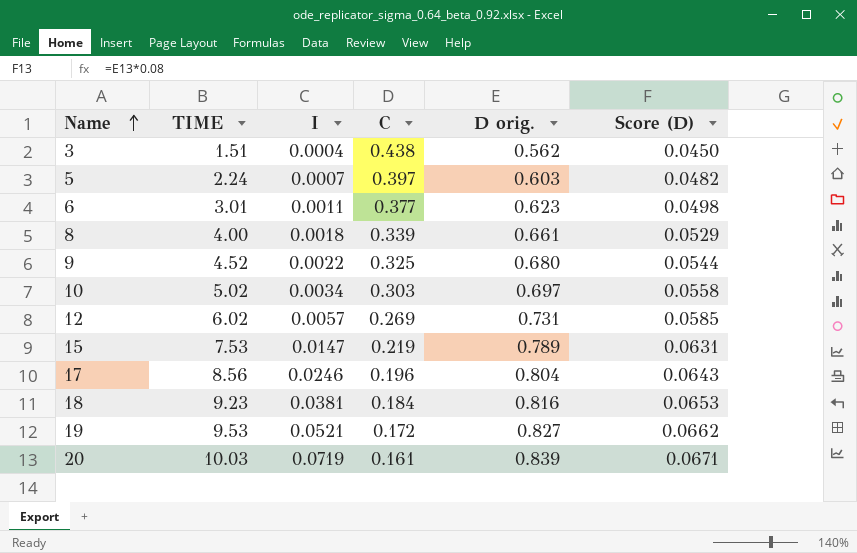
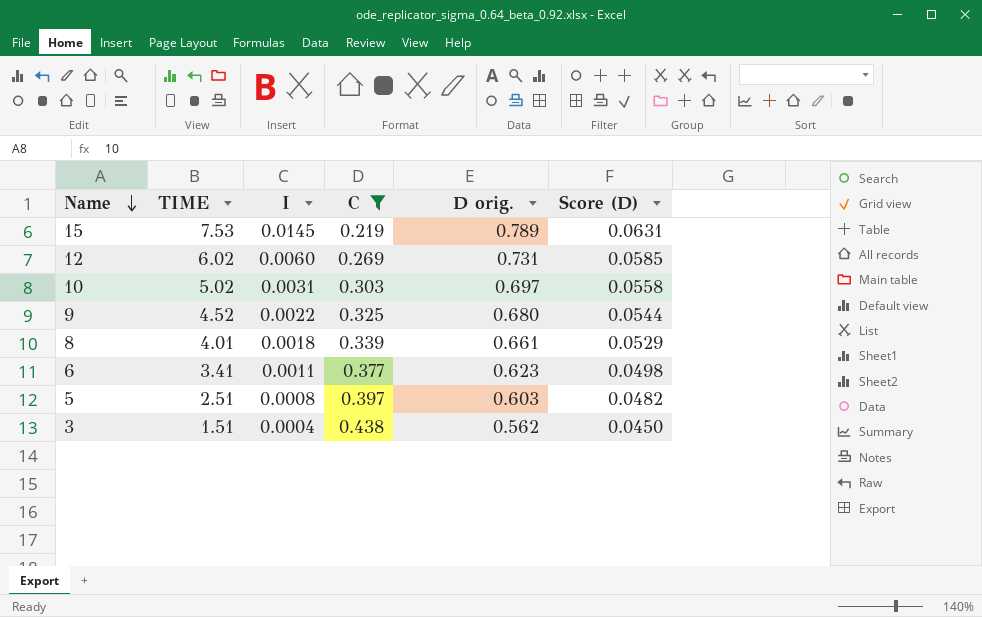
filter: none -> C >= 0.219
row order: Name ascending -> Name descending
15 | I: 0.0147 -> 0.0145
12 | I: 0.0057 -> 0.0060
10 | I: 0.0034 -> 0.0031
8 | TIME: 4.00 -> 4.01
6 | TIME: 3.01 -> 3.41
5 | TIME: 2.24 -> 2.51
5 | I: 0.0007 -> 0.0008

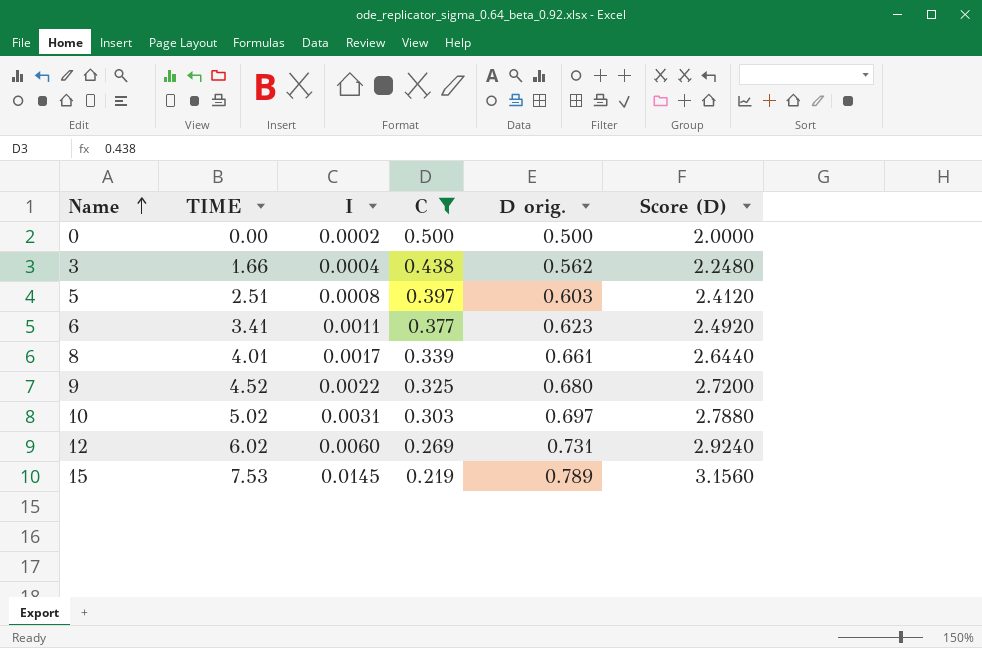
row order: Name descending -> Name ascending
column Score (D) | formula: [D orig.] * 0.08 -> [D orig.] * 4
row 0: none -> 0.00 | 0.0002 | 0.500 | 0.500 | 2.0000
3 | TIME: 1.51 -> 1.66
8 | I: 0.0018 -> 0.0017

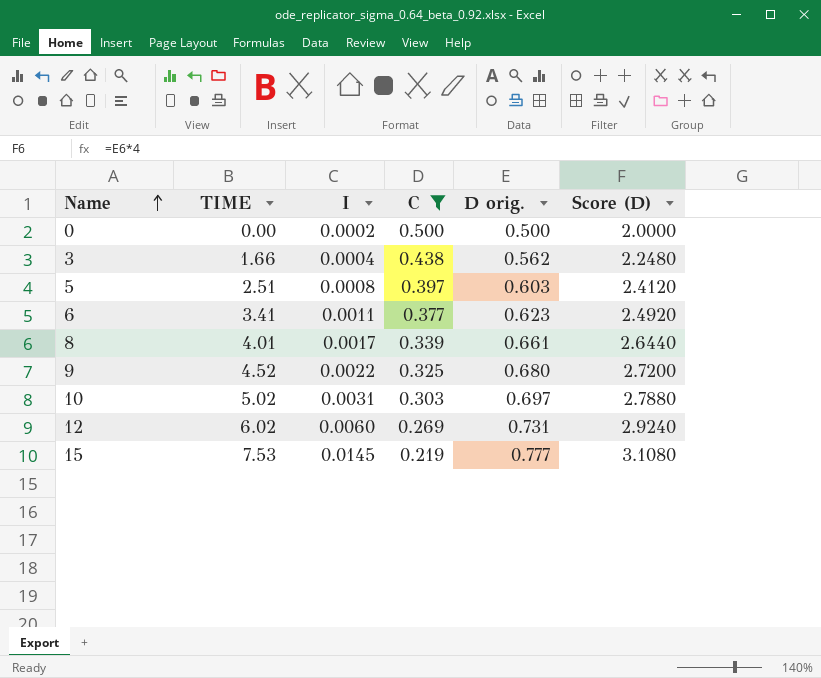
15 | D orig.: 0.789 -> 0.777
15 | Score (D): 3.1560 -> 3.1080

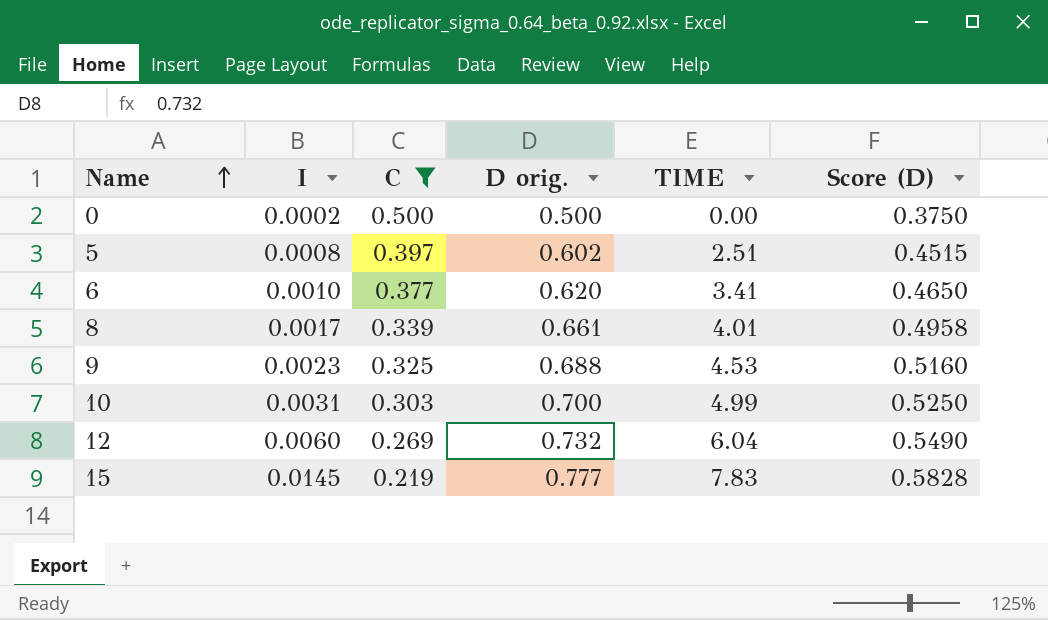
column TIME | position: 2 -> 5
column Score (D) | formula: [D orig.] * 4 -> [D orig.] * 0.75
row 3: 1.66 | 0.0004 | 0.438 | 0.562 | 2.2480 -> none
5 | D orig.: 0.603 -> 0.602
6 | I: 0.0011 -> 0.0010
6 | D orig.: 0.623 -> 0.620
9 | I: 0.0022 -> 0.0023
9 | D orig.: 0.680 -> 0.688
9 | TIME: 4.52 -> 4.53
10 | D orig.: 0.697 -> 0.700
10 | TIME: 5.02 -> 4.99
12 | D orig.: 0.731 -> 0.732
12 | TIME: 6.02 -> 6.04
15 | TIME: 7.53 -> 7.83

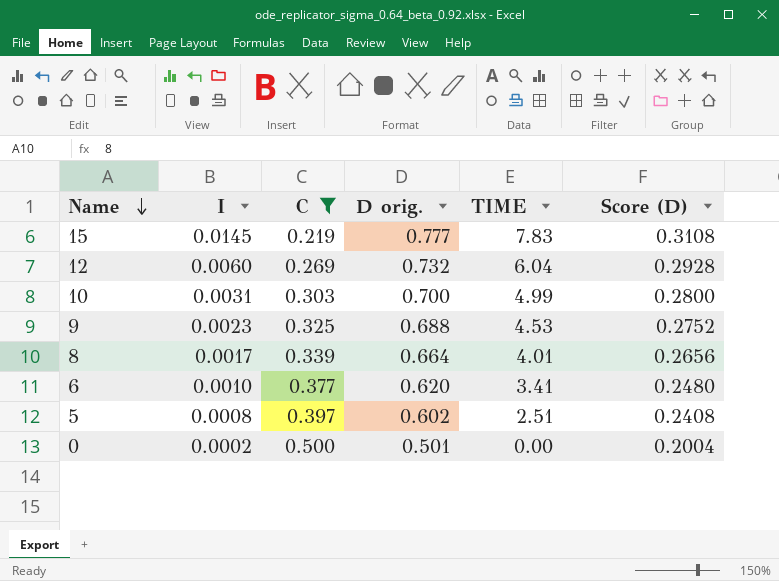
row order: Name ascending -> Name descending
column Score (D) | formula: [D orig.] * 0.75 -> [D orig.] * 0.4
8 | D orig.: 0.661 -> 0.664
0 | D orig.: 0.500 -> 0.501

